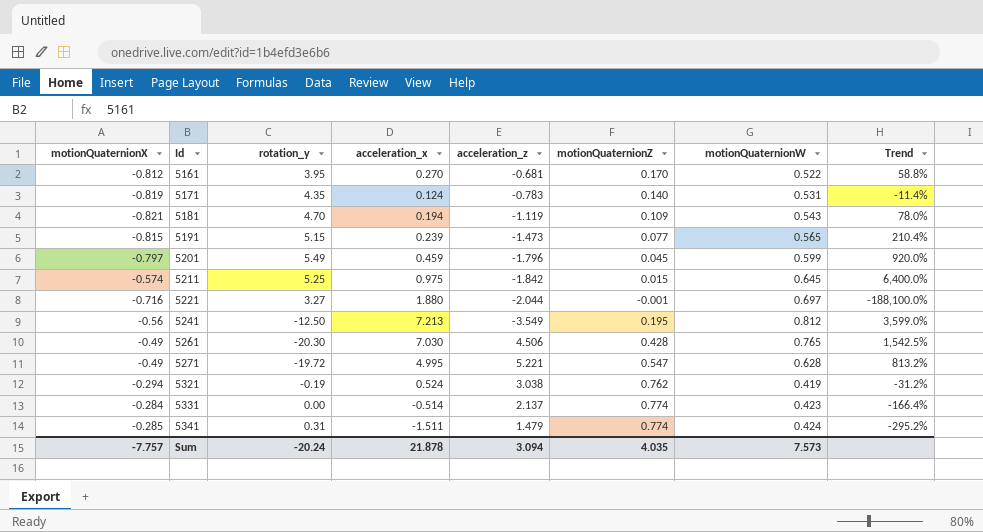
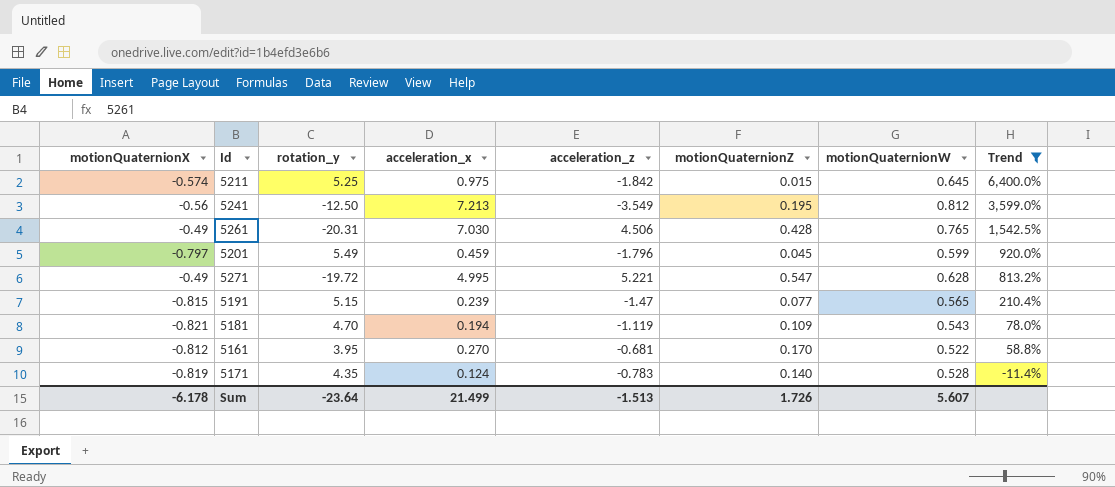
filter: none -> Trend >= -11.4%
row order: Id ascending -> Trend descending
5261 | rotation_y: -20.30 -> -20.31
5191 | acceleration_z: -1.473 -> -1.47
5171 | motionQuaternionW: 0.531 -> 0.528
Sum | motionQuaternionX: -7.757 -> -6.178
Sum | rotation_y: -20.24 -> -23.64
Sum | acceleration_x: 21.878 -> 21.499
Sum | acceleration_z: 3.094 -> -1.513
Sum | motionQuaternionZ: 4.035 -> 1.726
Sum | motionQuaternionW: 7.573 -> 5.607

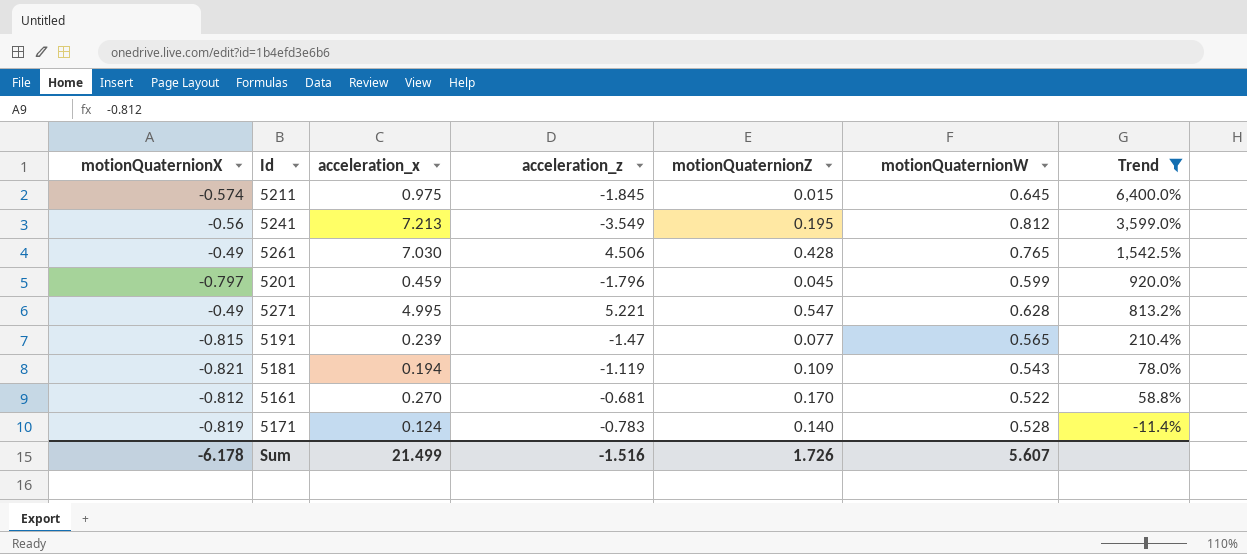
column rotation_y | position: 3 -> none
5211 | acceleration_z: -1.842 -> -1.845
Sum | acceleration_z: -1.513 -> -1.516

